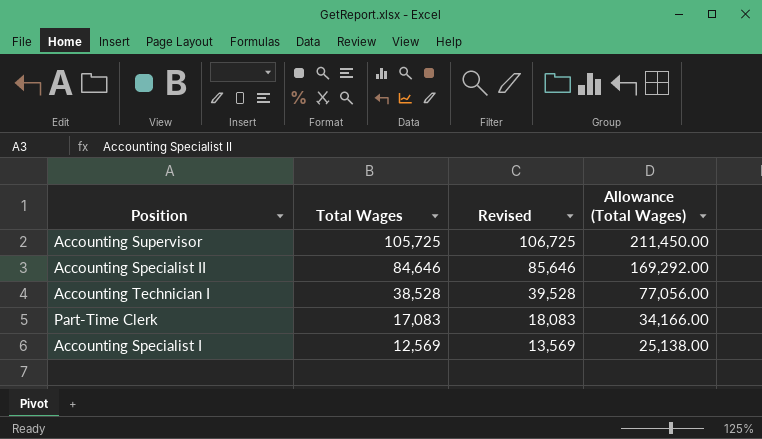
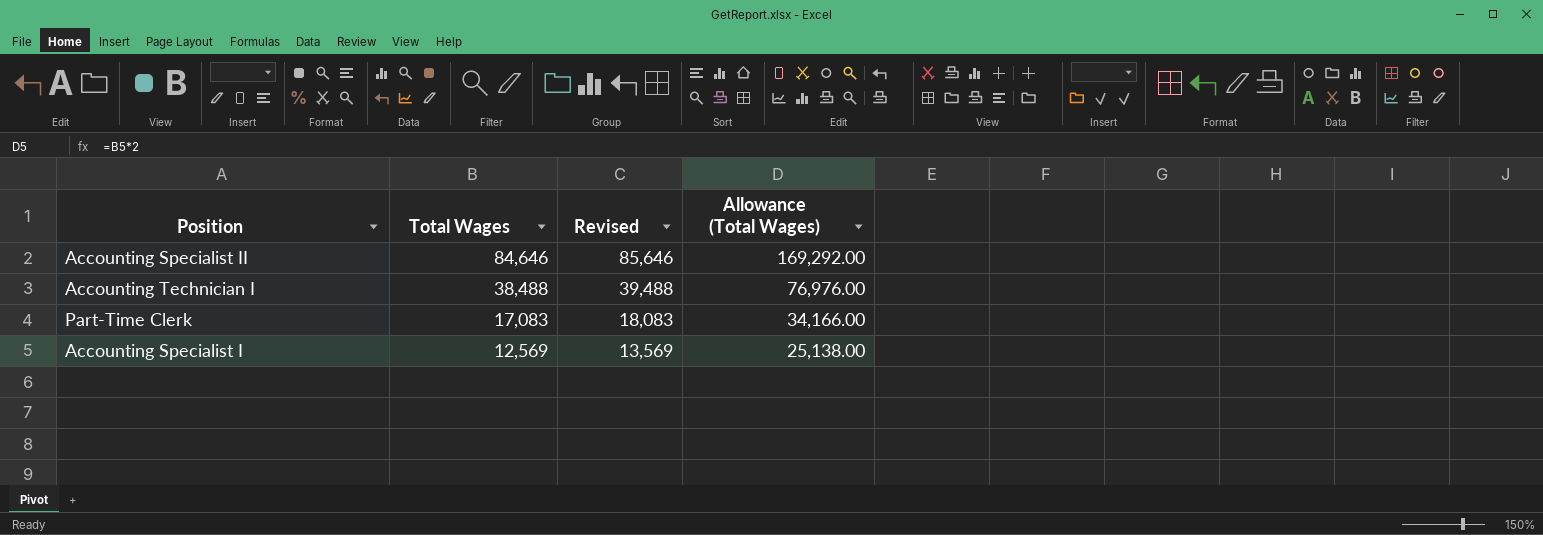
row Accounting Supervisor: 105,725 | 106,725 | 211,450.00 -> none
Accounting Technician I | Total Wages: 38,528 -> 38,488
Accounting Technician I | Revised: 39,528 -> 39,488
Accounting Technician I | Allowance (Total Wages): 77,056.00 -> 76,976.00

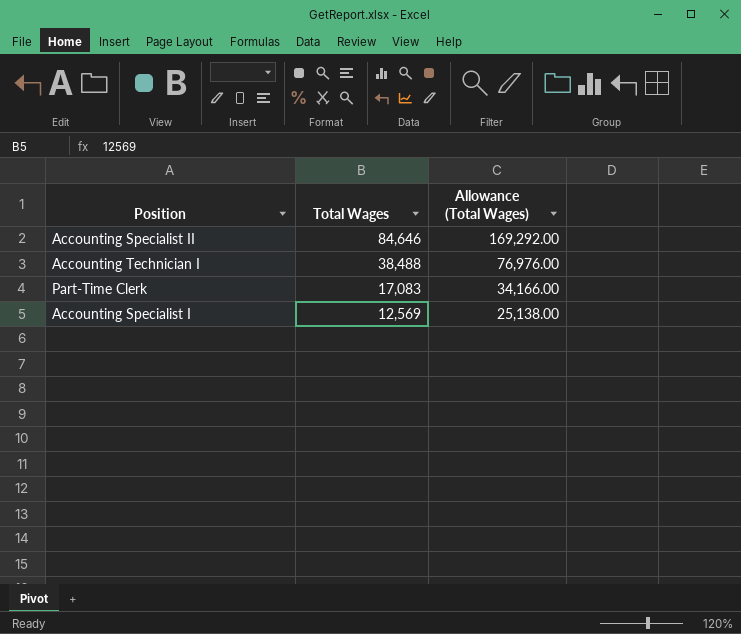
column Revised | formula: [Total Wages] + 1000 -> none

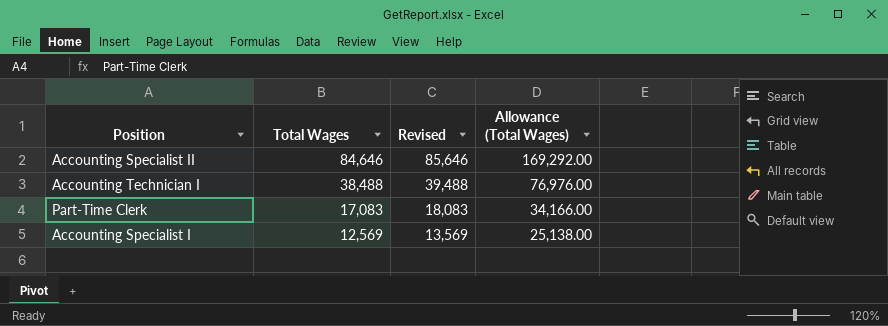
column Revised | formula: none -> [Total Wages] + 1000

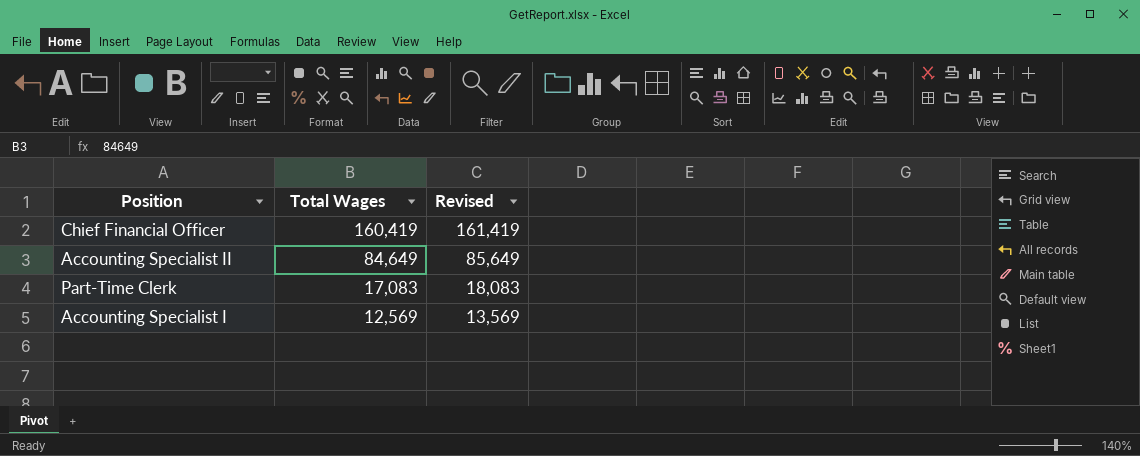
column Allowance (Total Wages) | formula: [Total Wages] * 2 -> none
row Accounting Technician I: 38,488 | 39,488 | 76,976.00 -> none
row Chief Financial Officer: none -> 160,419 | 161,419
Accounting Specialist II | Total Wages: 84,646 -> 84,649
Accounting Specialist II | Revised: 85,646 -> 85,649

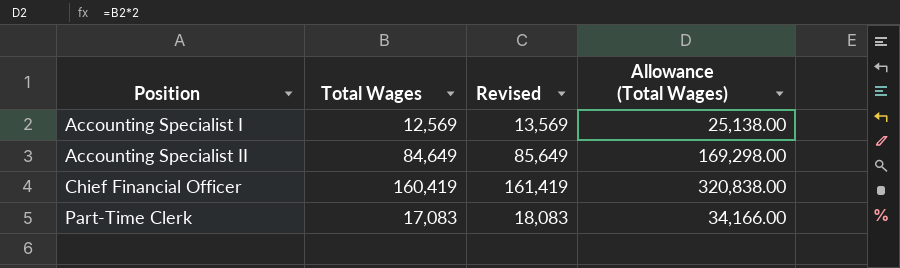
row order: Total Wages descending -> Position ascending
column Allowance (Total Wages) | formula: none -> [Total Wages] * 2

